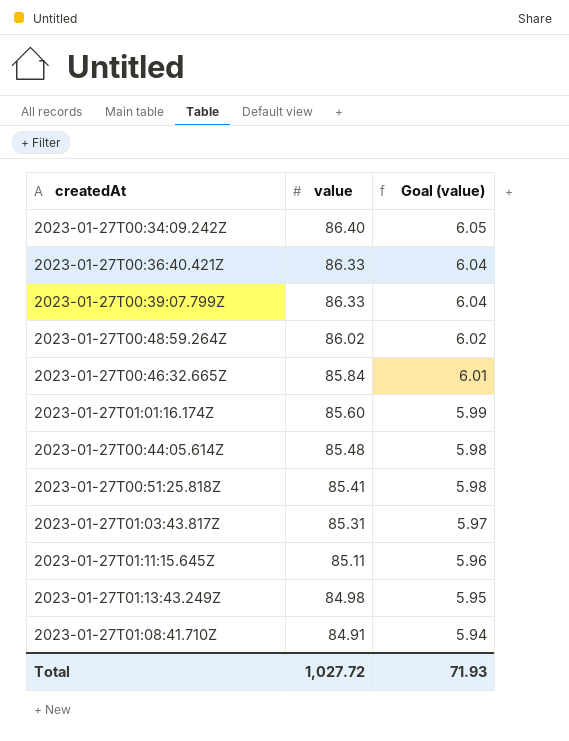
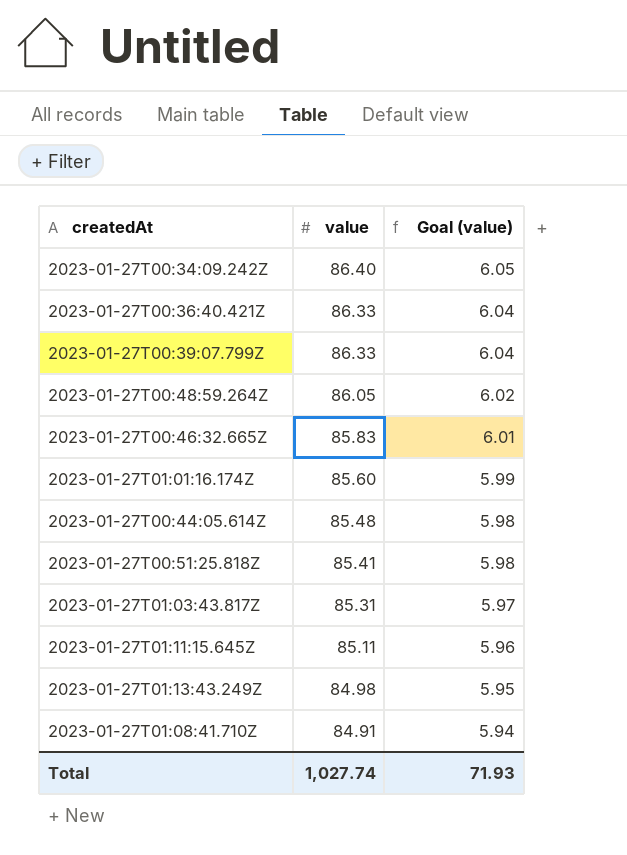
2023-01-27T00:48:59.264Z | value: 86.02 -> 86.05
2023-01-27T00:46:32.665Z | value: 85.84 -> 85.83
Total | value: 1,027.72 -> 1,027.74

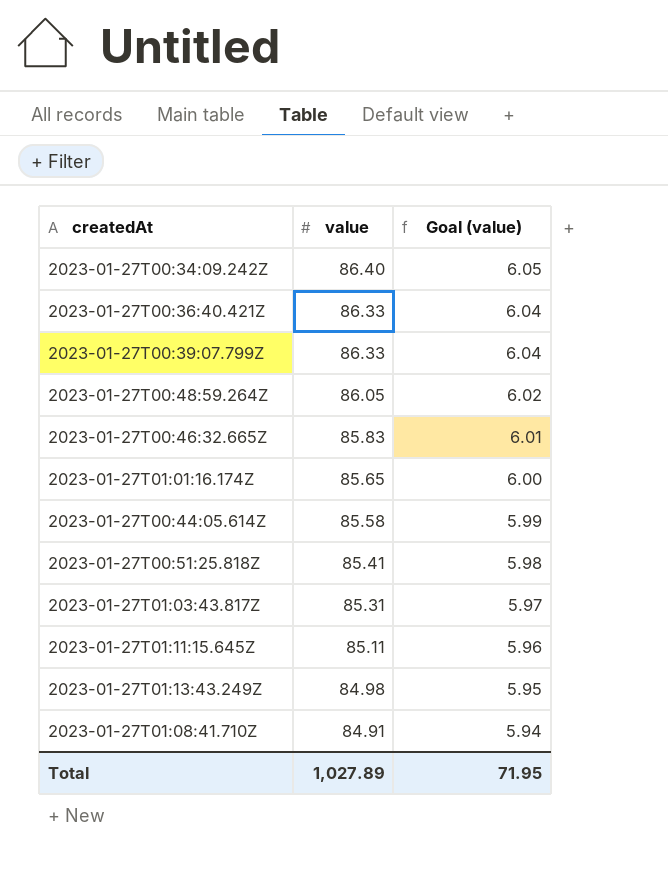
2023-01-27T01:01:16.174Z | value: 85.60 -> 85.65
2023-01-27T01:01:16.174Z | Goal (value): 5.99 -> 6.00
2023-01-27T00:44:05.614Z | value: 85.48 -> 85.58
2023-01-27T00:44:05.614Z | Goal (value): 5.98 -> 5.99
Total | value: 1,027.74 -> 1,027.89
Total | Goal (value): 71.93 -> 71.95

